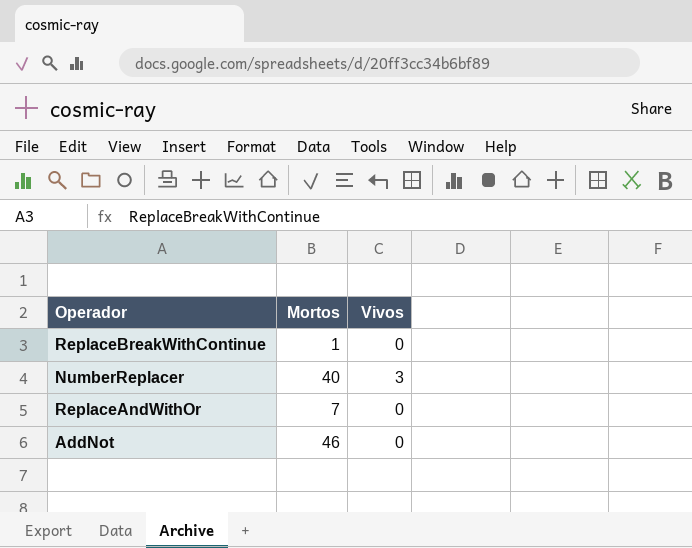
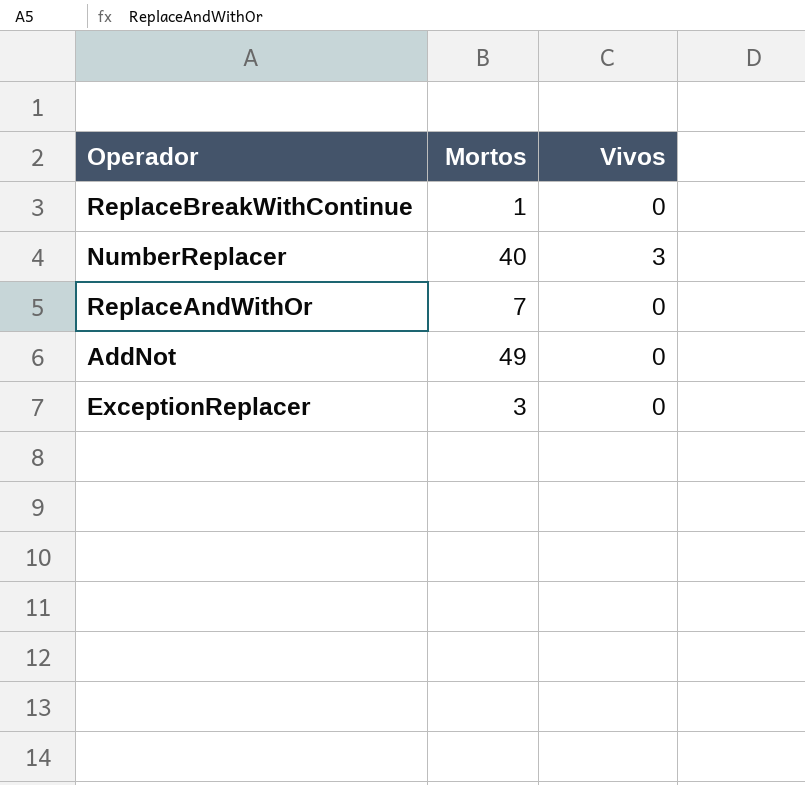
AddNot | Mortos: 46 -> 49
row ExceptionReplacer: none -> 3 | 0

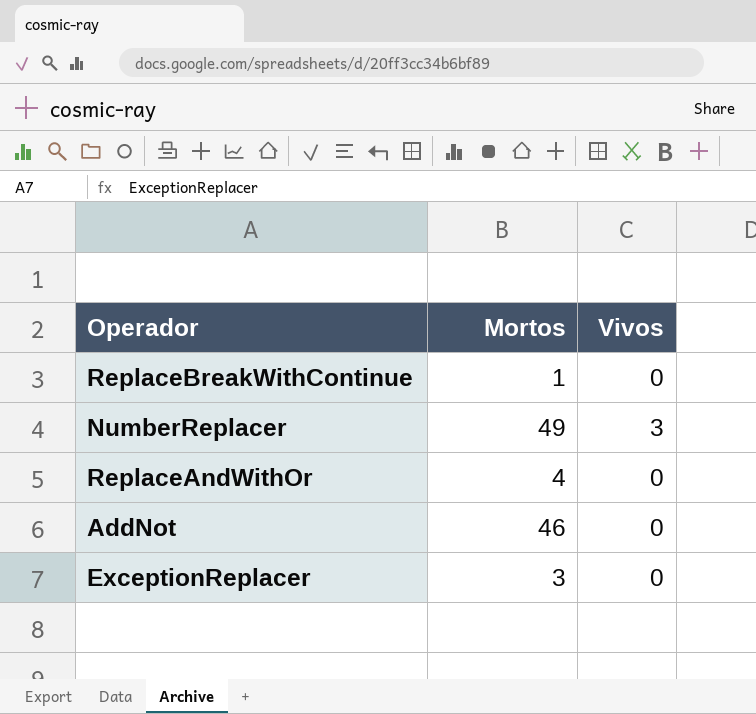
NumberReplacer | Mortos: 40 -> 49
ReplaceAndWithOr | Mortos: 7 -> 4
AddNot | Mortos: 49 -> 46

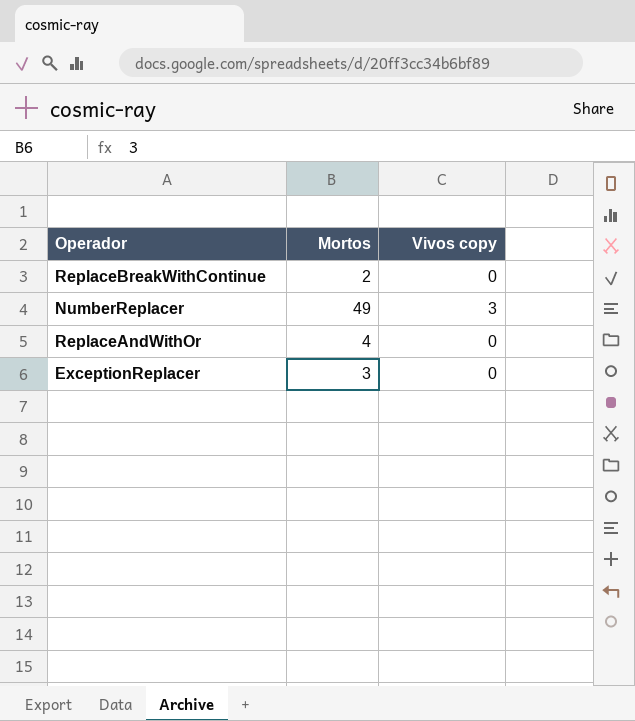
column name: Vivos -> Vivos copy
row AddNot: 46 | 0 -> none
ReplaceBreakWithContinue | Mortos: 1 -> 2

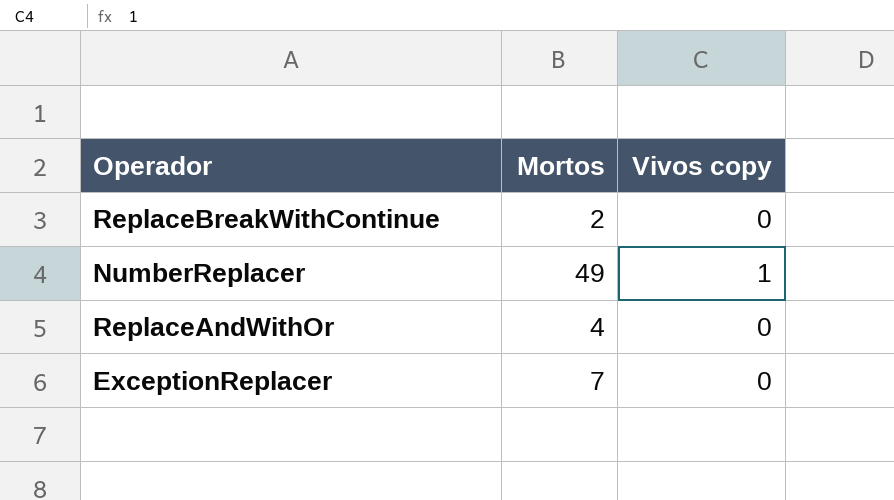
NumberReplacer | Vivos copy: 3 -> 1
ExceptionReplacer | Mortos: 3 -> 7

